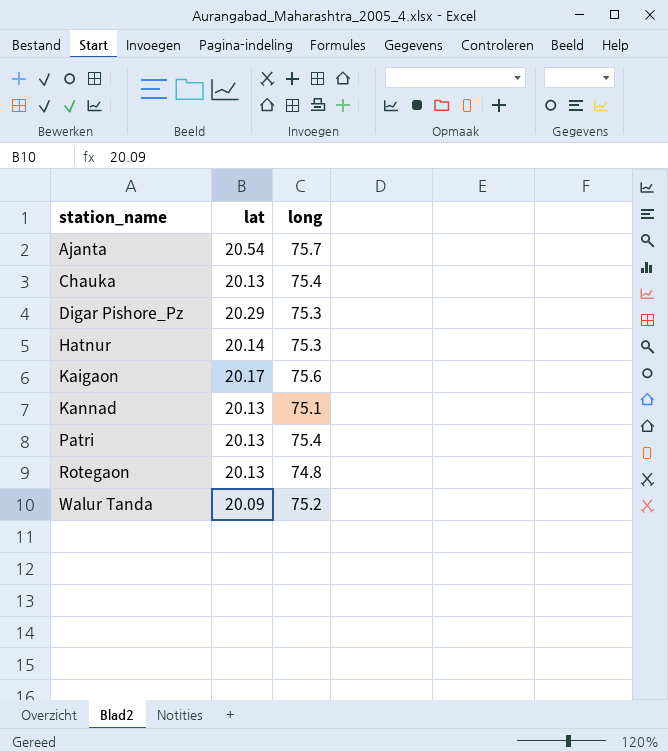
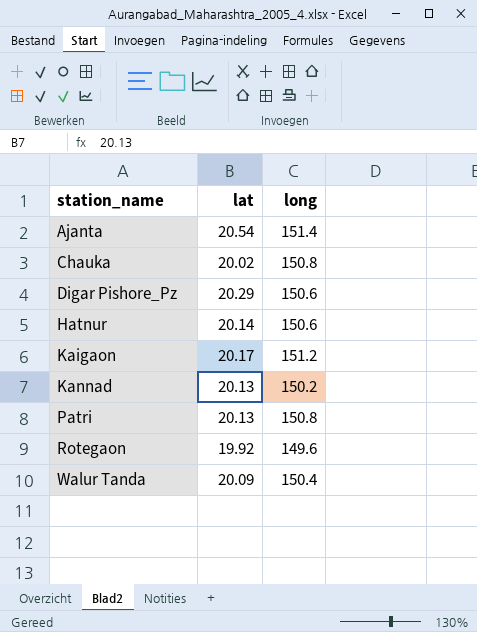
Ajanta | long: 75.7 -> 151.4
Chauka | lat: 20.13 -> 20.02
Chauka | long: 75.4 -> 150.8
Digar Pishore_Pz | long: 75.3 -> 150.6
Hatnur | long: 75.3 -> 150.6
Kaigaon | long: 75.6 -> 151.2
Kannad | long: 75.1 -> 150.2
Patri | long: 75.4 -> 150.8
Rotegaon | lat: 20.13 -> 19.92
Rotegaon | long: 74.8 -> 149.6
Walur Tanda | long: 75.2 -> 150.4

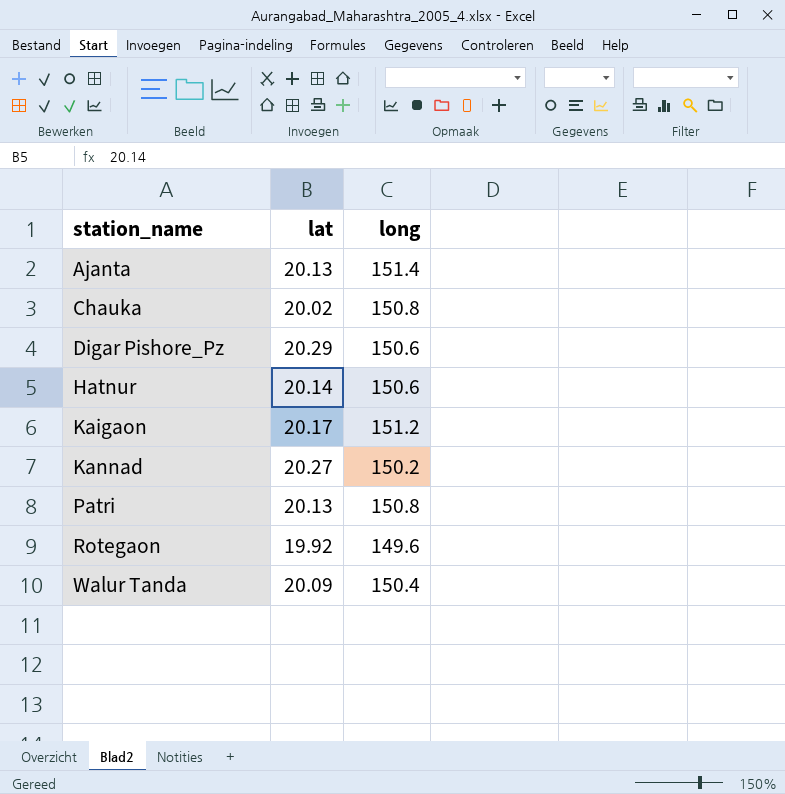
Ajanta | lat: 20.54 -> 20.13
Kannad | lat: 20.13 -> 20.27

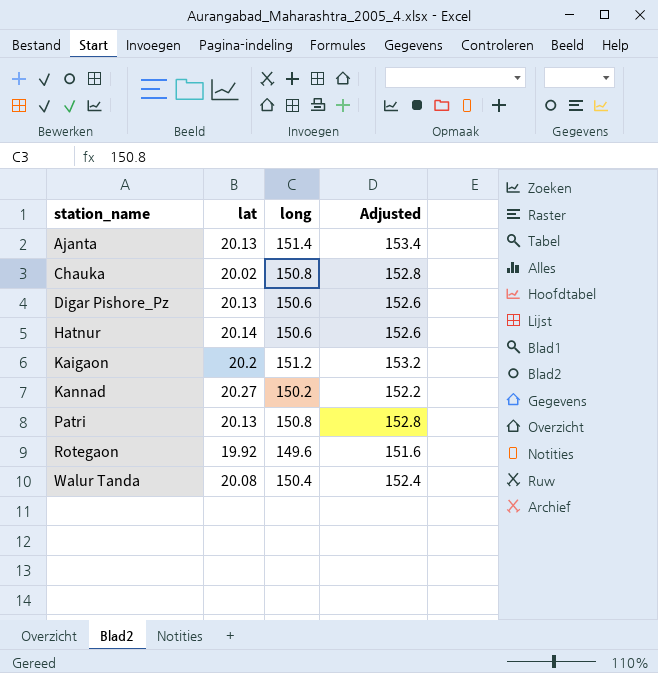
column Adjusted | formula: none -> [long] + 2
Digar Pishore_Pz | lat: 20.29 -> 20.13
Kaigaon | lat: 20.17 -> 20.2
Walur Tanda | lat: 20.09 -> 20.08

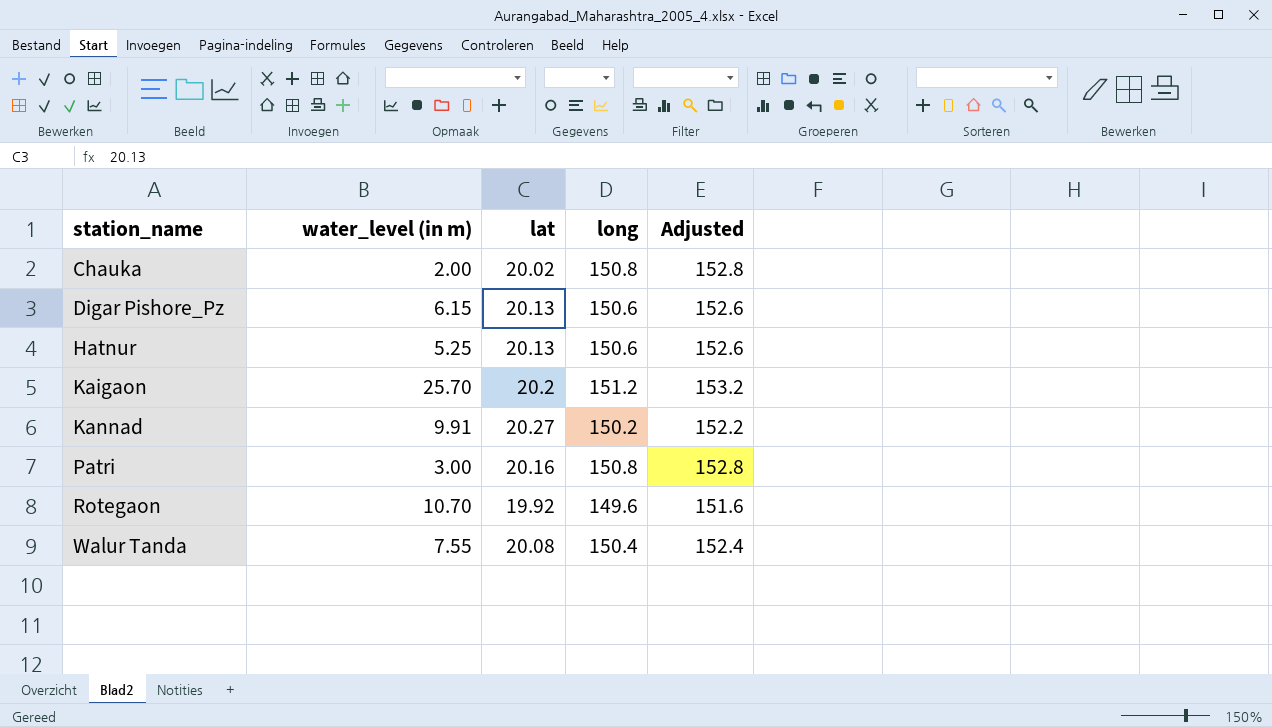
column water_level (in m) | position: none -> 2
row Ajanta: 20.13 | 151.4 | 153.4 -> none
Hatnur | lat: 20.14 -> 20.13
Patri | lat: 20.13 -> 20.16

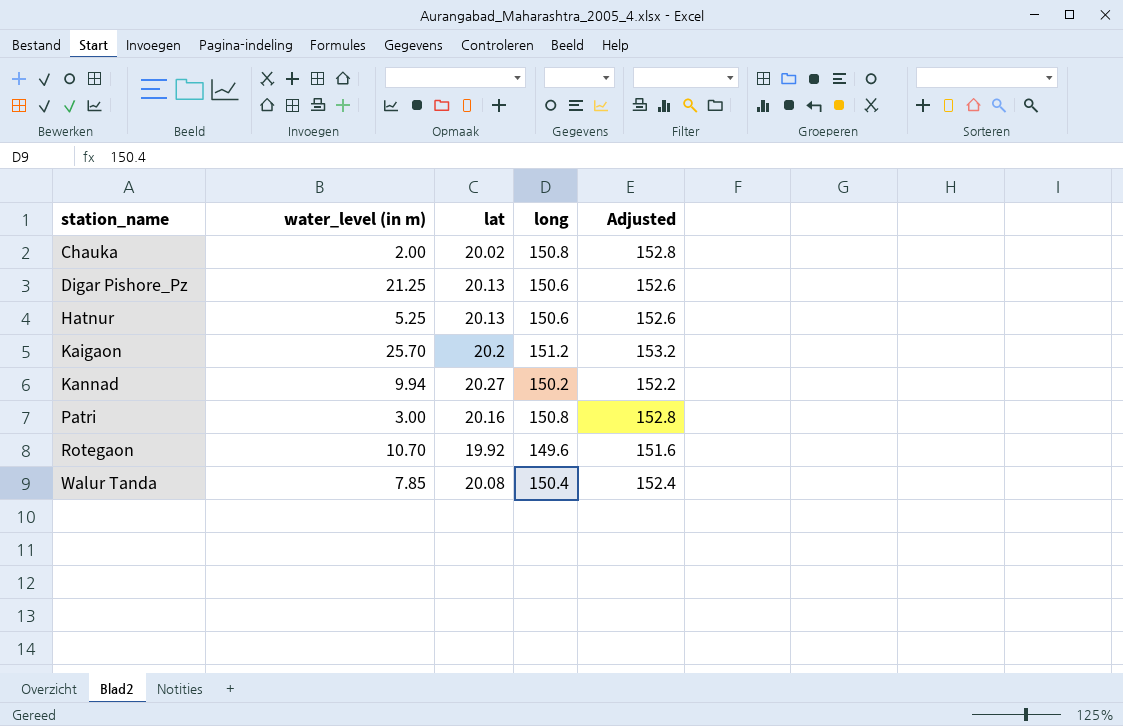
Digar Pishore_Pz | water_level (in m): 6.15 -> 21.25
Kannad | water_level (in m): 9.91 -> 9.94
Walur Tanda | water_level (in m): 7.55 -> 7.85

